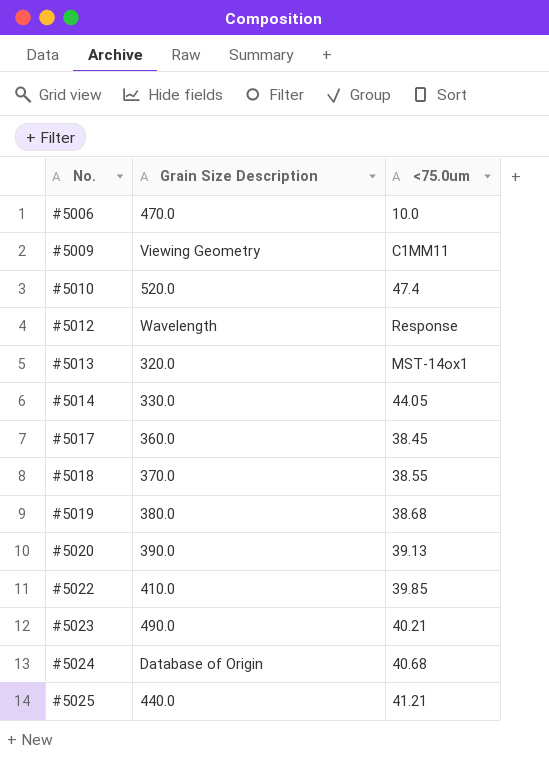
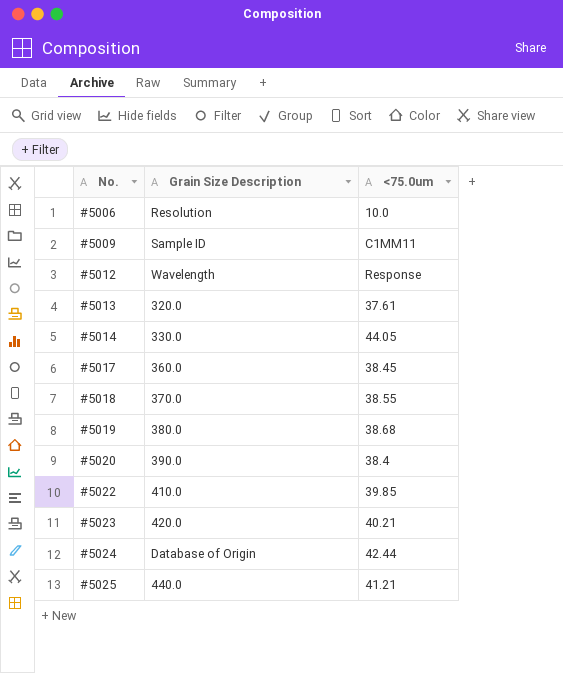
row #5010: 520.0 | 47.4 -> none
#5006 | Grain Size Description: 470.0 -> Resolution
#5009 | Grain Size Description: Viewing Geometry -> Sample ID
#5013 | <75.0um: MST-14ox1 -> 37.61
#5020 | <75.0um: 39.13 -> 38.4
#5023 | Grain Size Description: 490.0 -> 420.0
#5024 | <75.0um: 40.68 -> 42.44

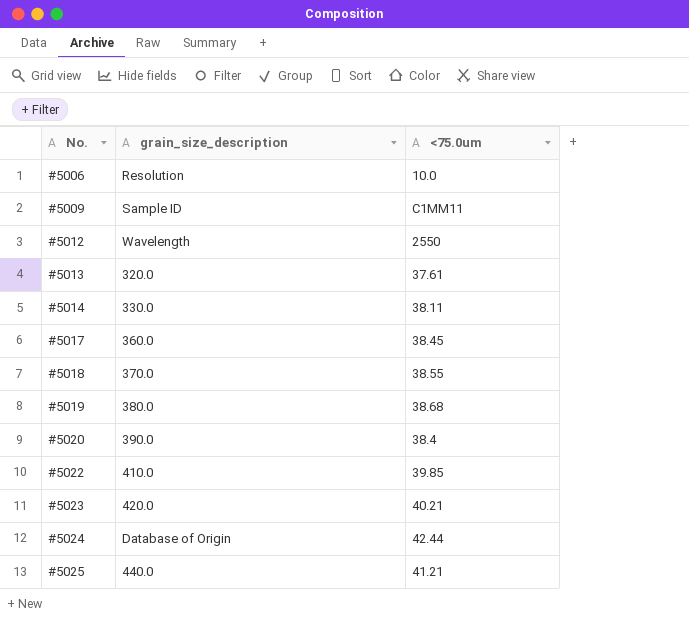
column name: Grain Size Description -> grain_size_description
#5012 | <75.0um: Response -> 2550
#5014 | <75.0um: 44.05 -> 38.11

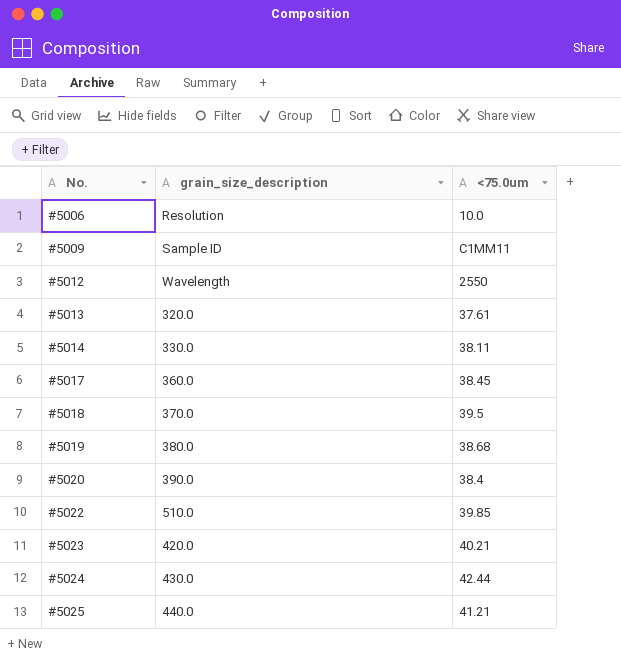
#5018 | <75.0um: 38.55 -> 39.5
#5022 | grain_size_description: 410.0 -> 510.0
#5024 | grain_size_description: Database of Origin -> 430.0

